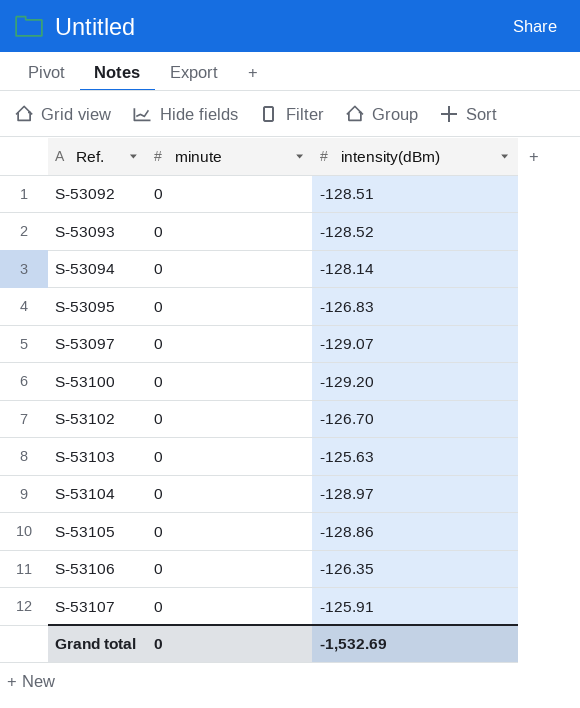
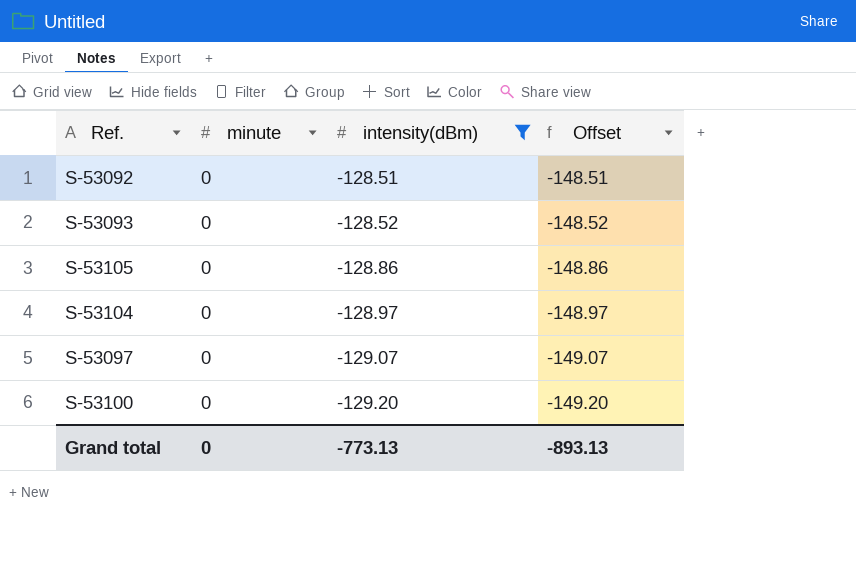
filter: none -> intensity(dBm) <= -128.51
row order: Ref. ascending -> intensity(dBm) descending
column Offset | formula: none -> [intensity(dBm)] - 20
Grand total | intensity(dBm): -1,532.69 -> -773.13

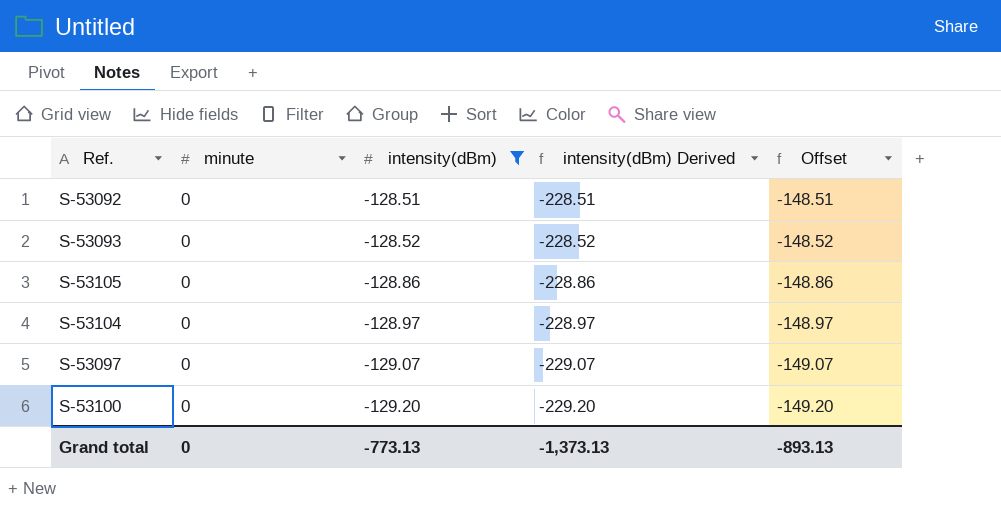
column intensity(dBm) Derived | formula: none -> [intensity(dBm)] - 100

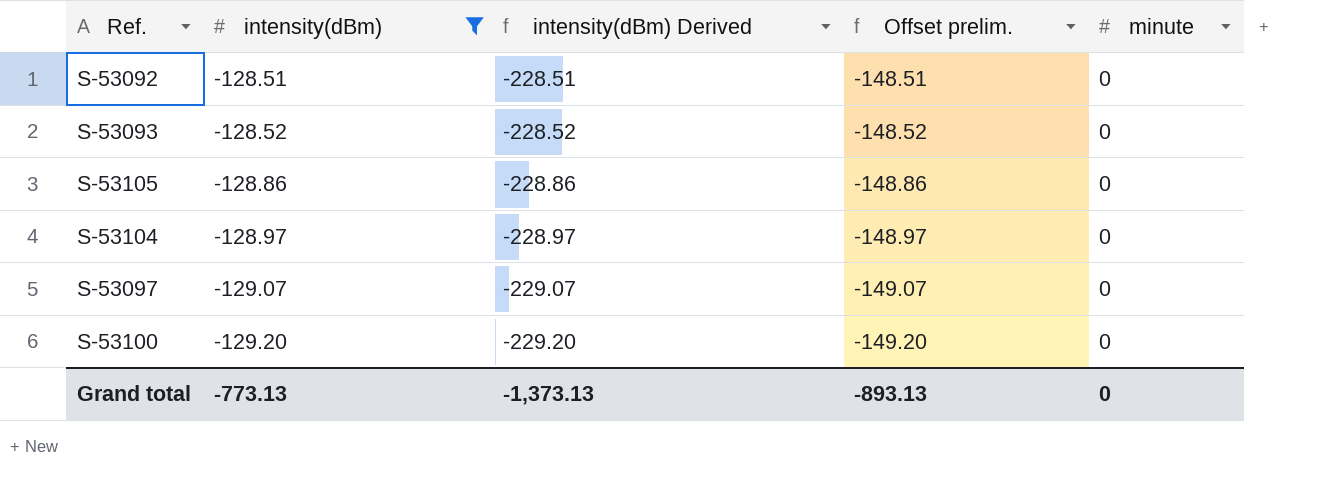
column name: Offset -> Offset prelim.
column minute | position: 2 -> 5

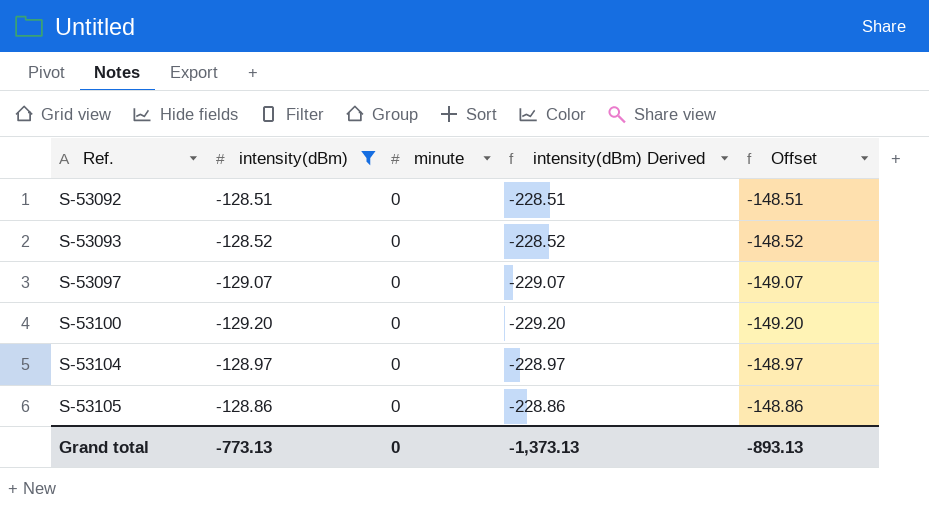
row order: intensity(dBm) descending -> Ref. ascending
column minute | position: 5 -> 3
column name: Offset prelim. -> Offset

